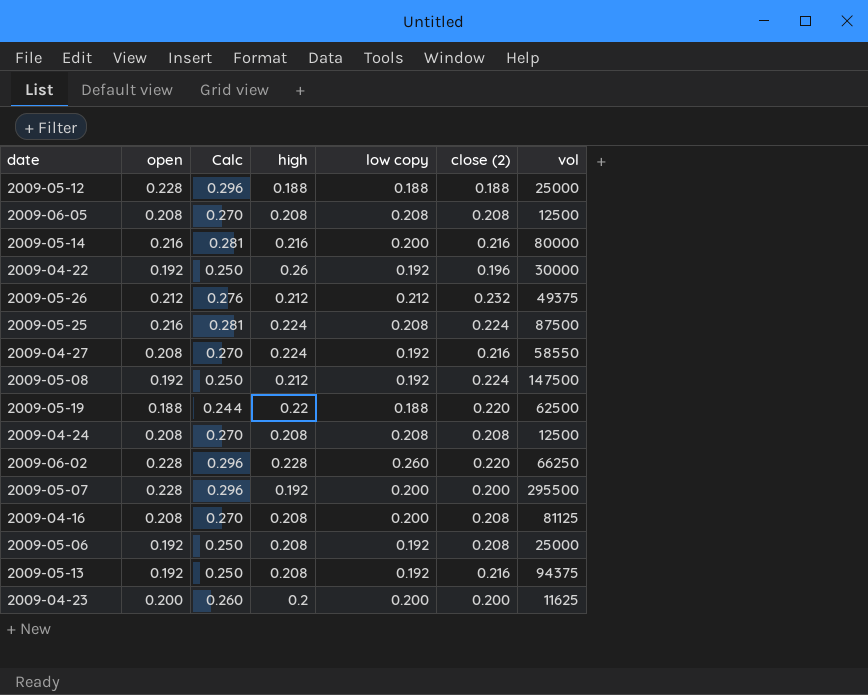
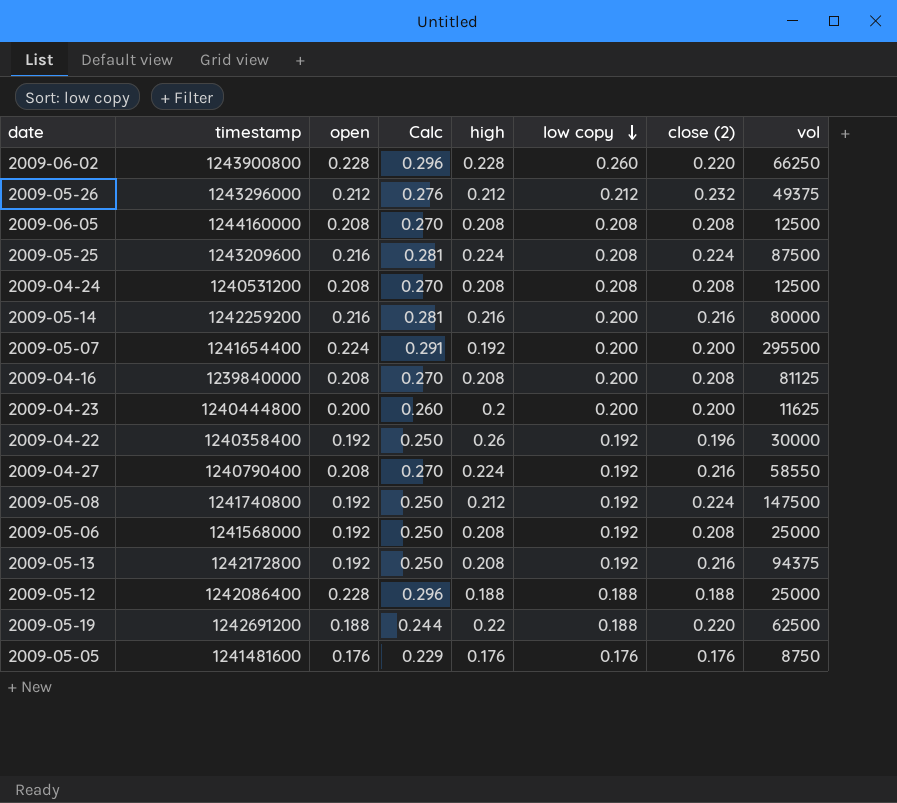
row order: none -> low copy descending
column timestamp | position: none -> 2
2009-05-07 | open: 0.228 -> 0.224
2009-05-07 | Calc: 0.296 -> 0.291
row 2009-05-05: none -> 1241481600 | 0.176 | 0.229 | 0.176 | 0.176 | 0.176 | 8750

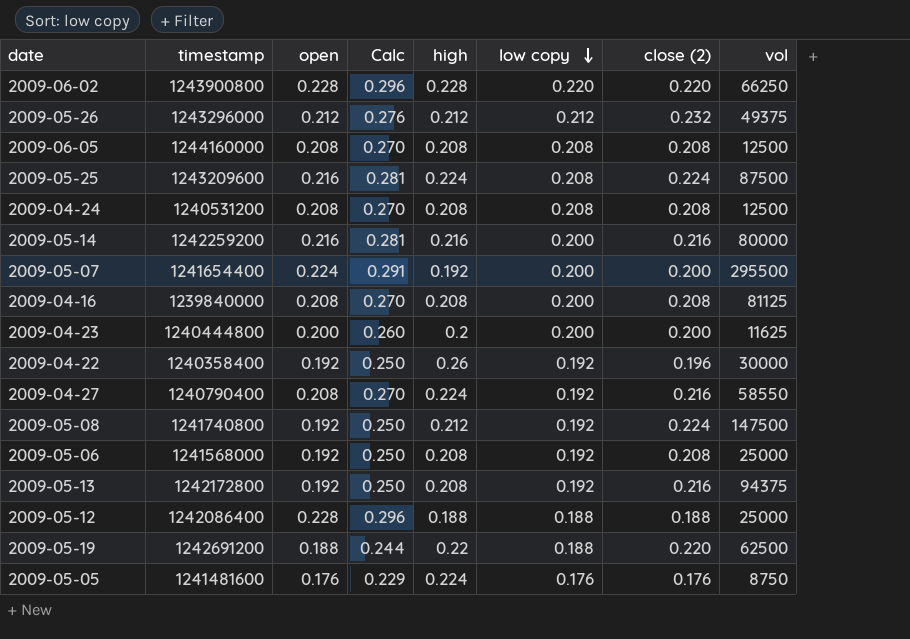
2009-06-02 | low copy: 0.260 -> 0.220
2009-05-05 | high: 0.176 -> 0.224

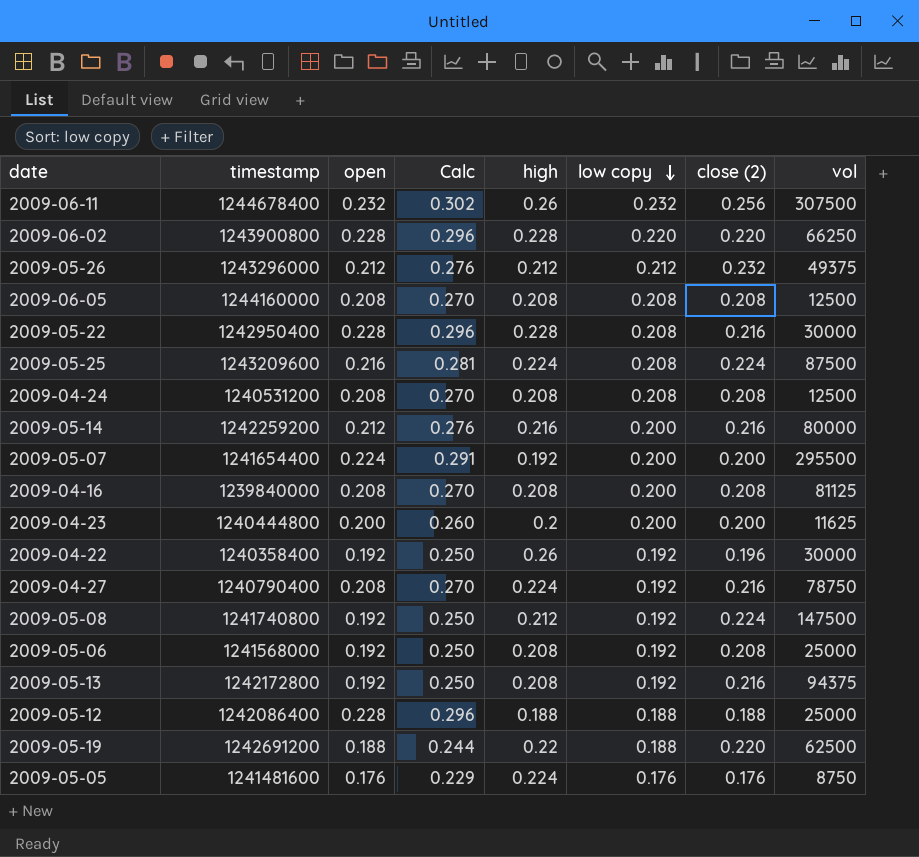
row 2009-06-11: none -> 1244678400 | 0.232 | 0.302 | 0.26 | 0.232 | 0.256 | 307500
row 2009-05-22: none -> 1242950400 | 0.228 | 0.296 | 0.228 | 0.208 | 0.216 | 30000
2009-05-14 | open: 0.216 -> 0.212
2009-05-14 | Calc: 0.281 -> 0.276
2009-04-27 | vol: 58550 -> 78750

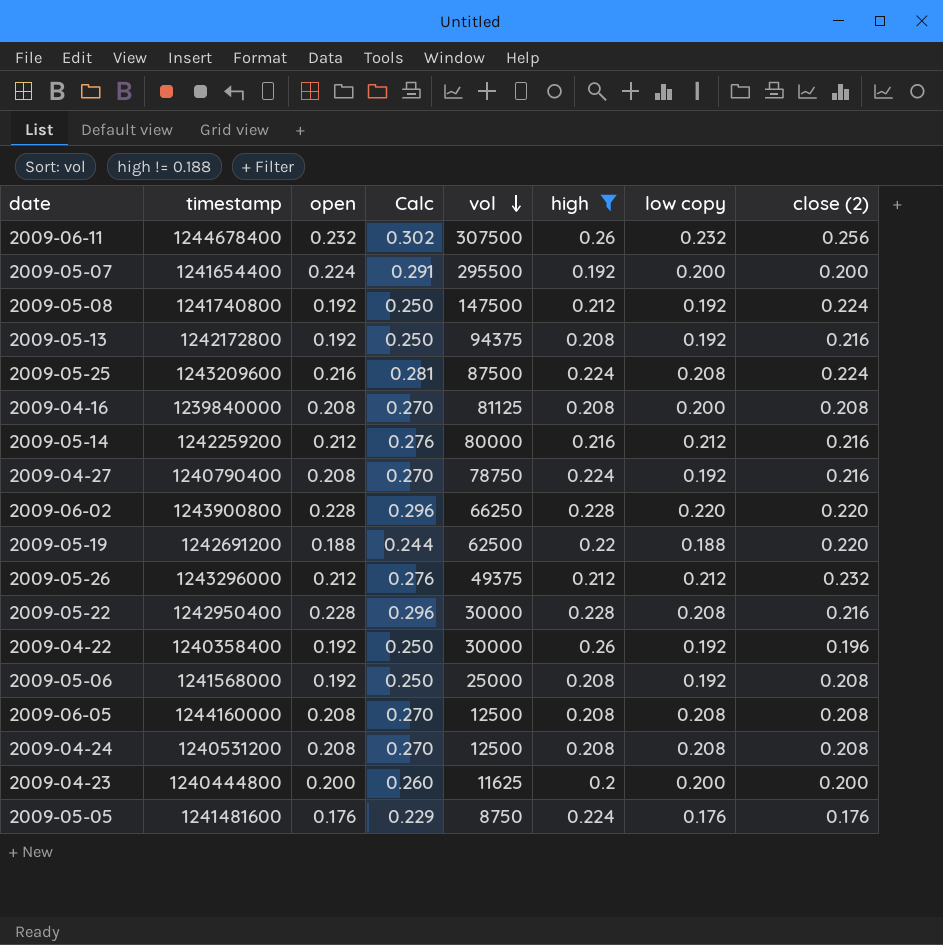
filter: none -> high != 0.188
row order: low copy descending -> vol descending
column vol | position: 8 -> 5
2009-05-14 | low copy: 0.200 -> 0.212

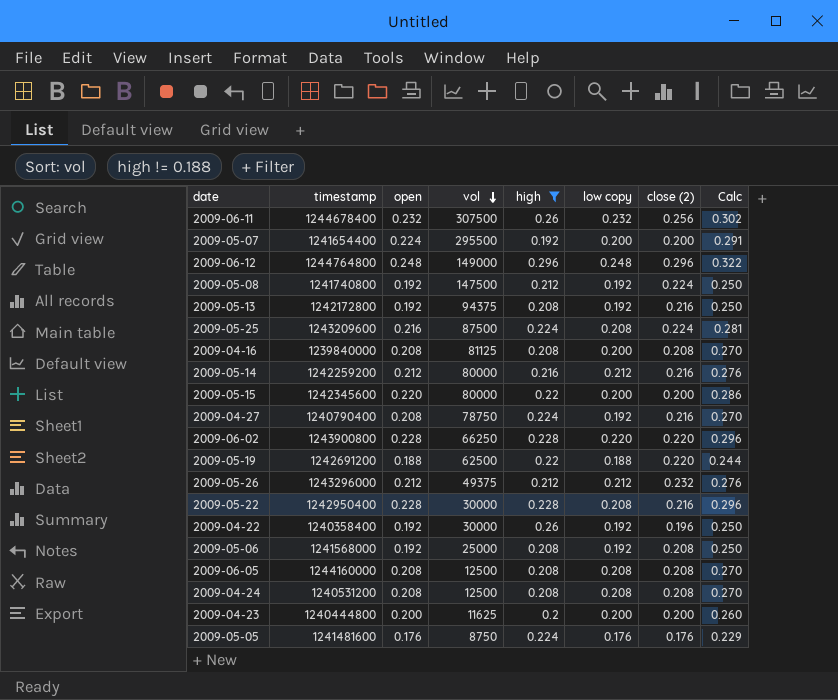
column Calc | position: 4 -> 8
row 2009-06-12: none -> 1244764800 | 0.248 | 149000 | 0.296 | 0.248 | 0.296 | 0.322
row 2009-05-15: none -> 1242345600 | 0.220 | 80000 | 0.22 | 0.200 | 0.200 | 0.286

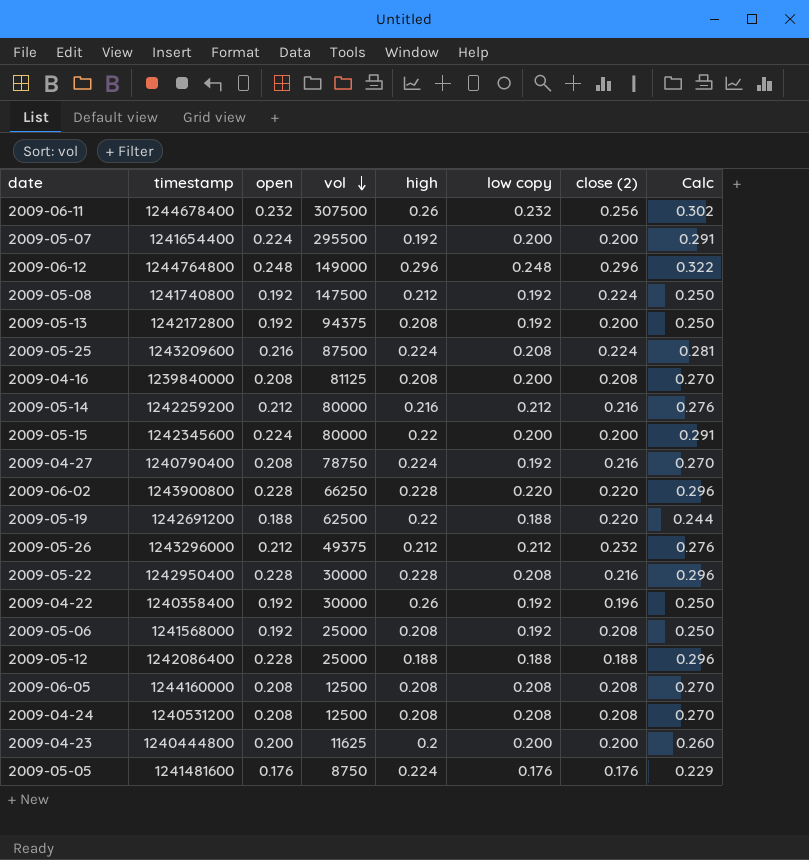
filter: high != 0.188 -> none
2009-05-13 | close (2): 0.216 -> 0.200
2009-05-15 | open: 0.220 -> 0.224
2009-05-15 | Calc: 0.286 -> 0.291

